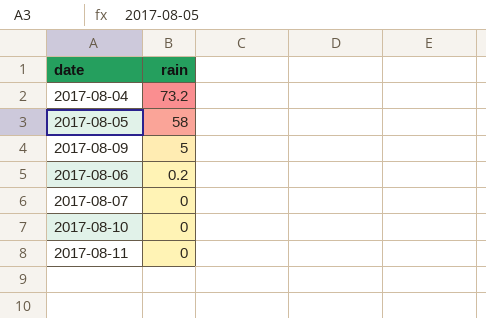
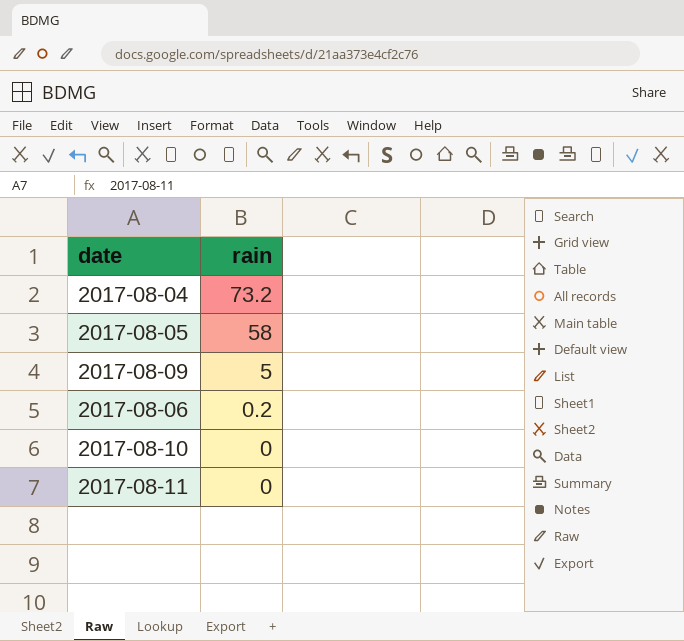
row 2017-08-07: 0 -> none

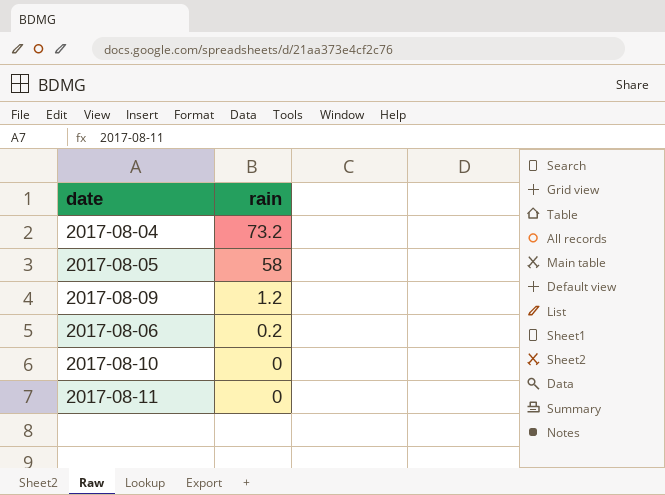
2017-08-09 | rain: 5 -> 1.2

